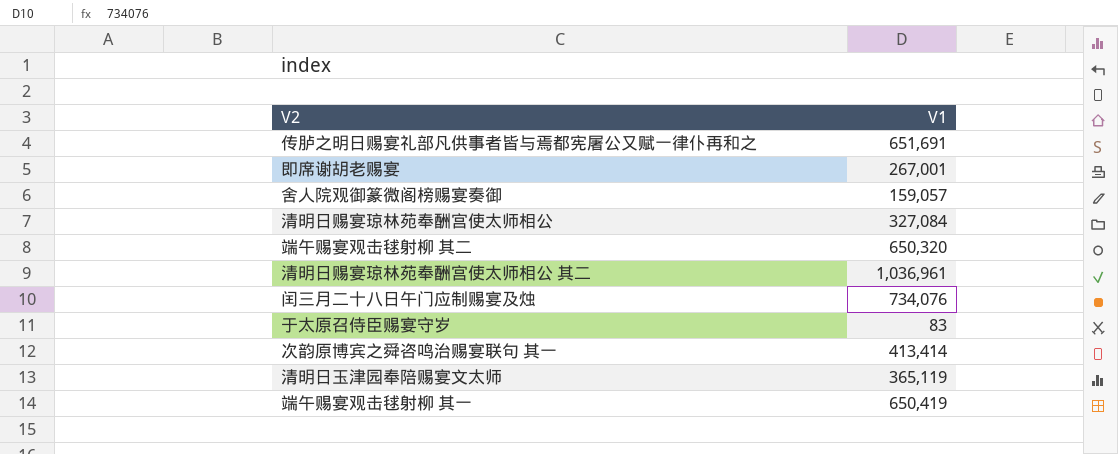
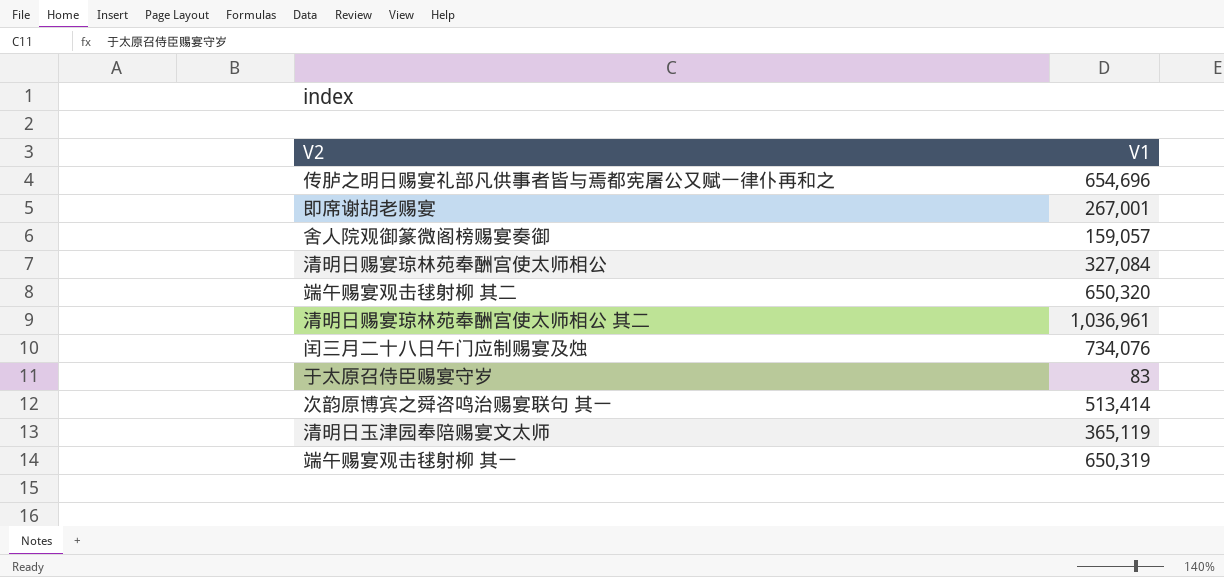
传胪之明日赐宴礼部凡供事者皆与焉都宪屠公又赋一律仆再和之 | V1: 651,691 -> 654,696
次韵原博宾之舜咨鸣治赐宴联句 其一 | V1: 413,414 -> 513,414
端午赐宴观击毬射柳 其一 | V1: 650,419 -> 650,319

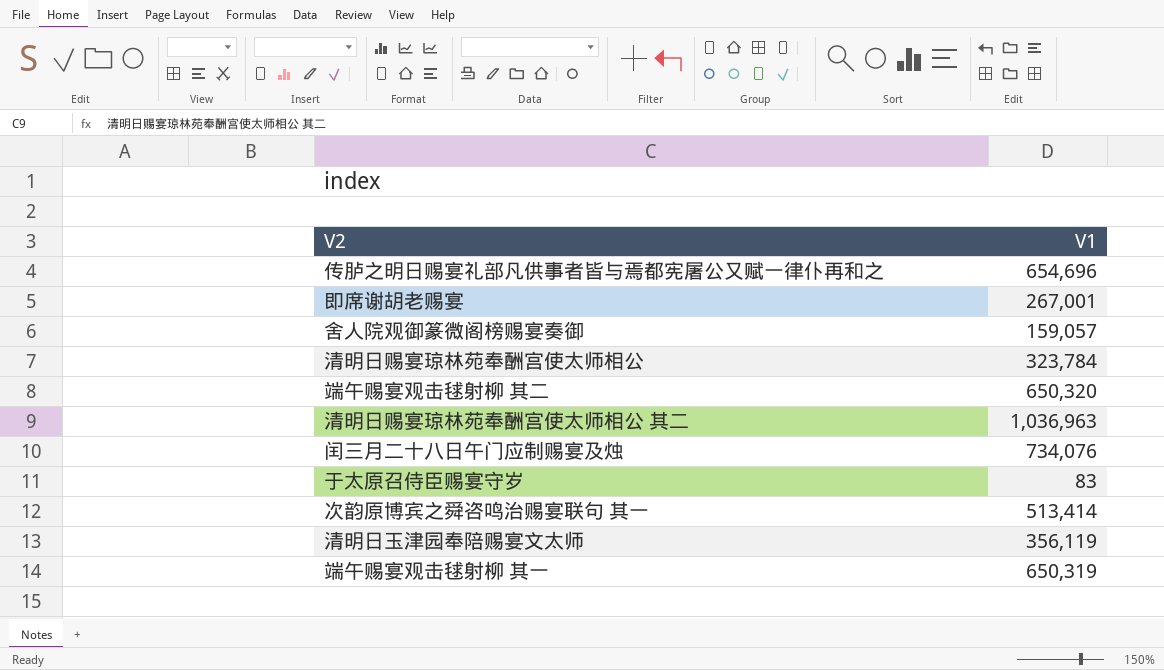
清明日赐宴琼林苑奉酬宫使太师相公 | V1: 327,084 -> 323,784
清明日赐宴琼林苑奉酬宫使太师相公 其二 | V1: 1,036,961 -> 1,036,963
清明日玉津园奉陪赐宴文太师 | V1: 365,119 -> 356,119

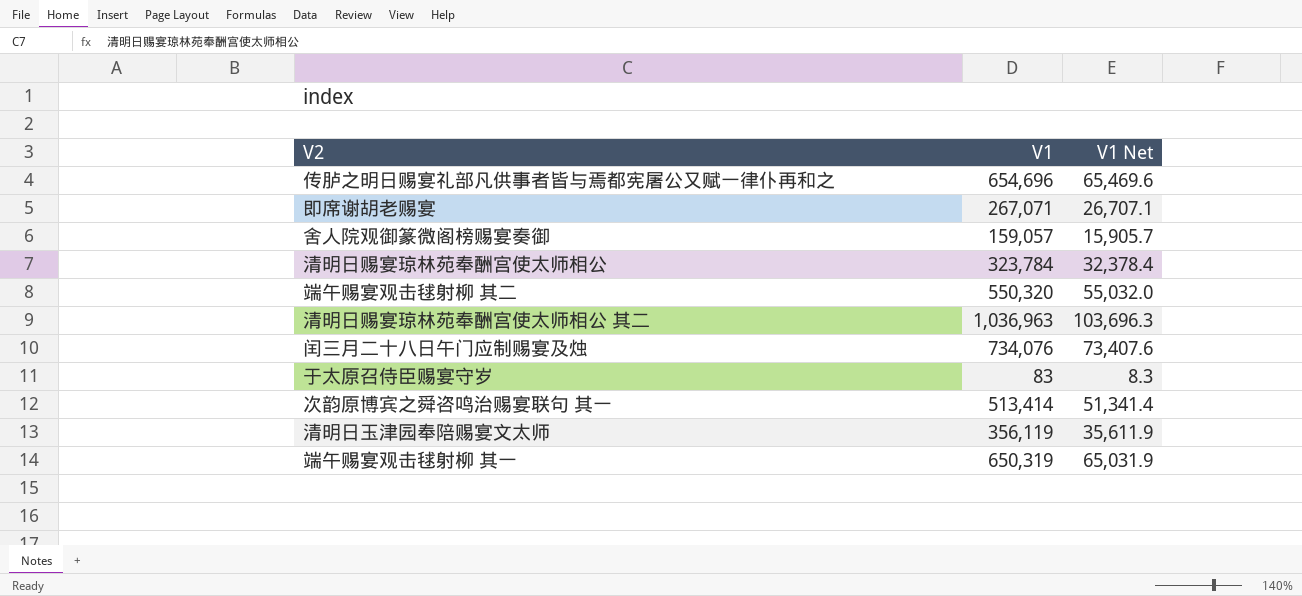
column V1 Net | formula: none -> [V1] * 0.1
即席谢胡老赐宴 | V1: 267,001 -> 267,071
端午赐宴观击毬射柳 其二 | V1: 650,320 -> 550,320

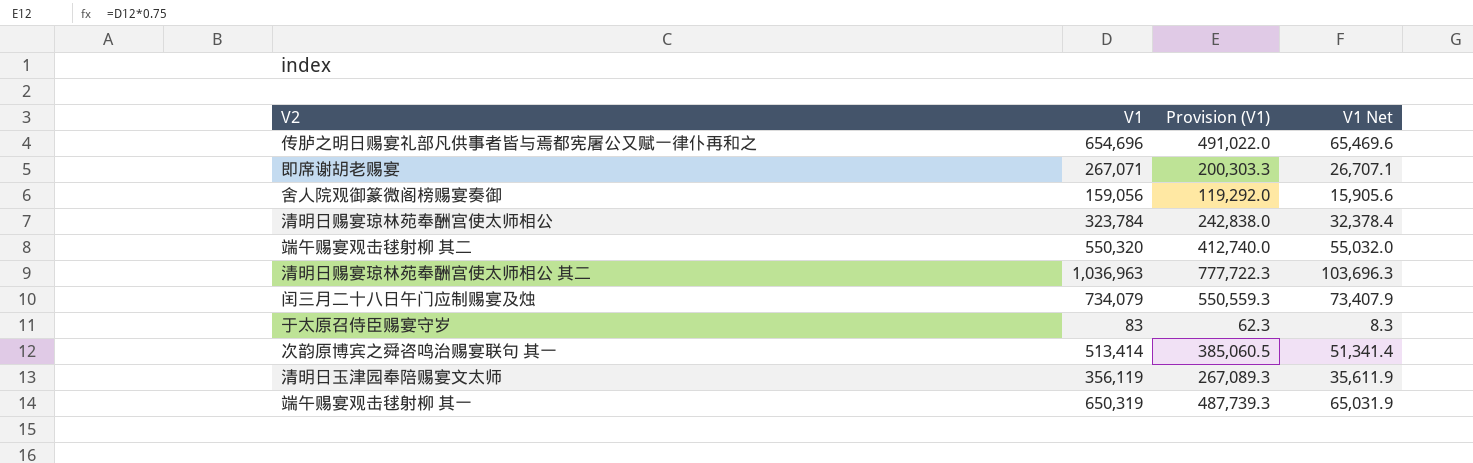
column Provision (V1) | formula: none -> [V1] * 0.75
舍人院观御篆微阁榜赐宴奏御 | V1: 159,057 -> 159,056
舍人院观御篆微阁榜赐宴奏御 | V1 Net: 15,905.7 -> 15,905.6
闰三月二十八日午门应制赐宴及烛 | V1: 734,076 -> 734,079
闰三月二十八日午门应制赐宴及烛 | V1 Net: 73,407.6 -> 73,407.9

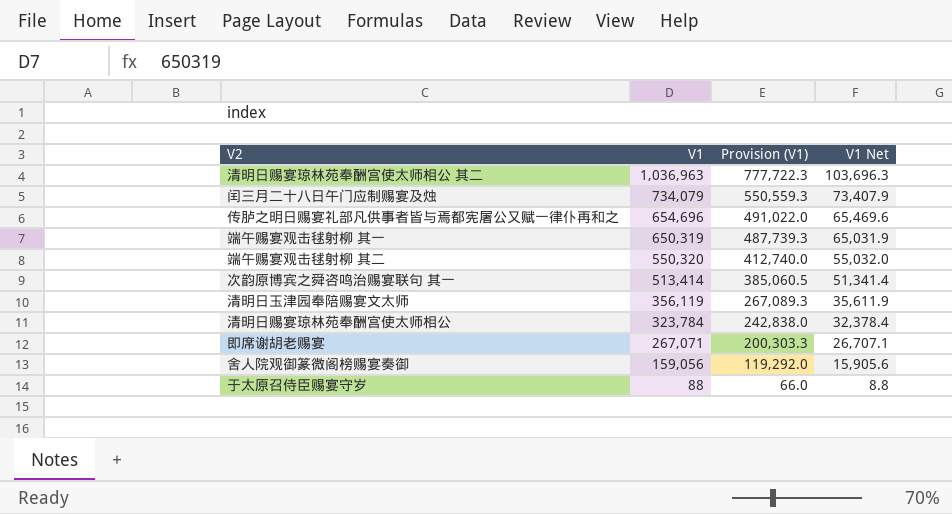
row order: none -> V1 descending
于太原召侍臣赐宴守岁 | V1: 83 -> 88
于太原召侍臣赐宴守岁 | Provision (V1): 62.3 -> 66.0
于太原召侍臣赐宴守岁 | V1 Net: 8.3 -> 8.8

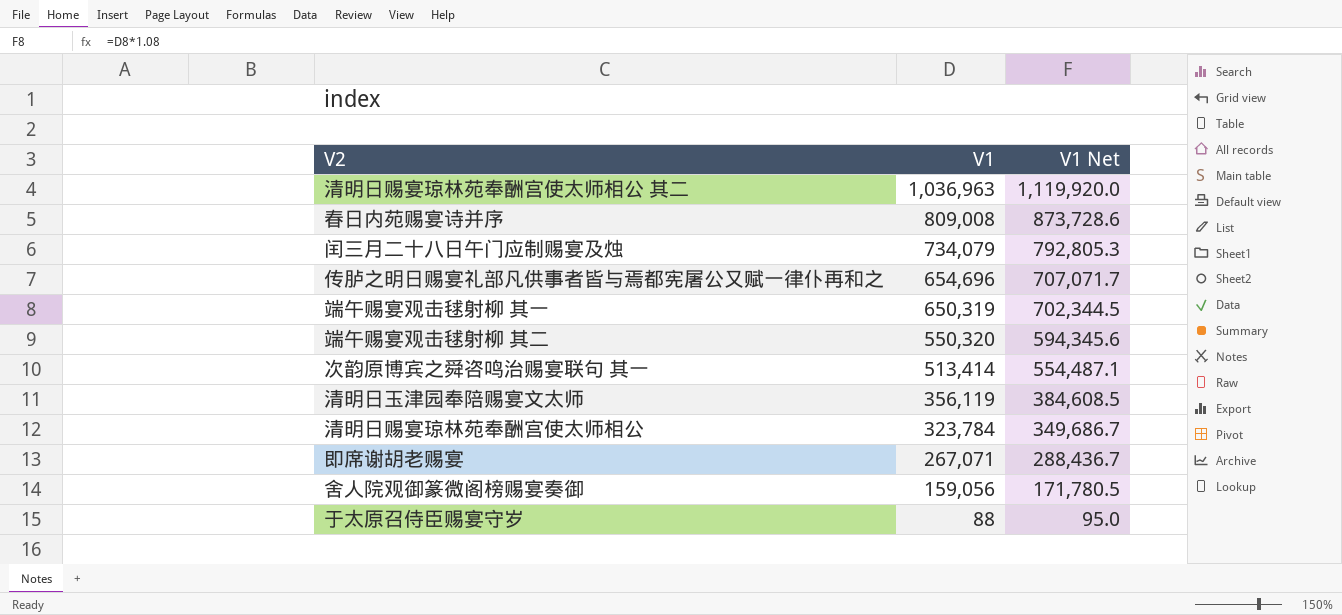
column Provision (V1) | formula: [V1] * 0.75 -> none
column V1 Net | formula: [V1] * 0.1 -> [V1] * 1.08
row 春日内苑赐宴诗并序: none -> 809,008 | 873,728.6

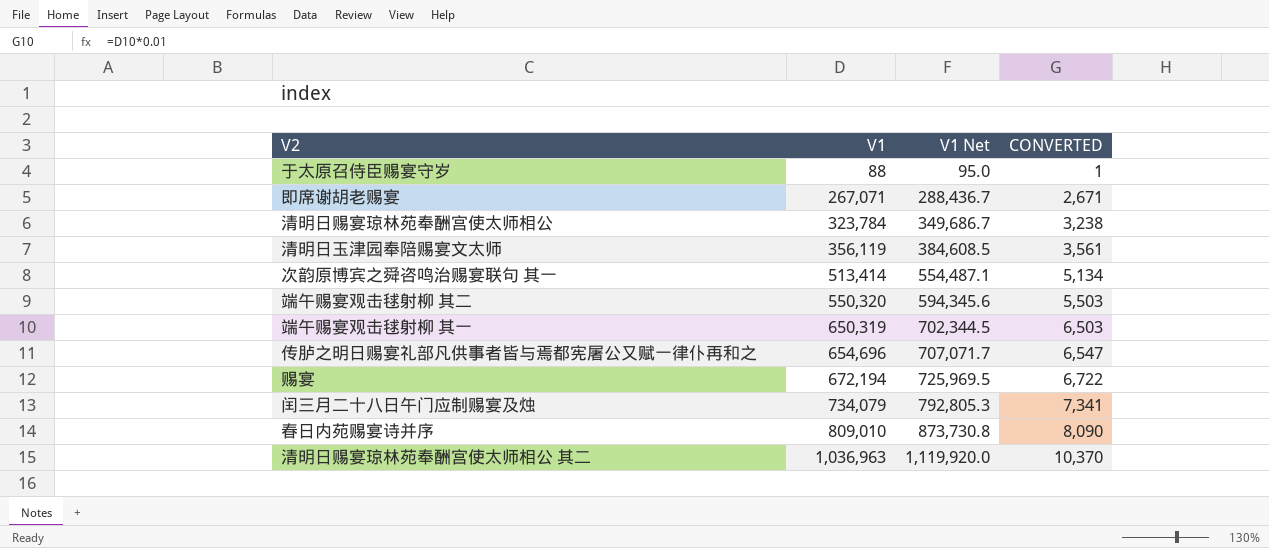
row order: V1 descending -> V1 ascending
column CONVERTED | formula: none -> [V1] * 0.01
row 舍人院观御篆微阁榜赐宴奏御: 159,056 | 171,780.5 -> none
row 赐宴: none -> 672,194 | 725,969.5 | 6,722
春日内苑赐宴诗并序 | V1: 809,008 -> 809,010
春日内苑赐宴诗并序 | V1 Net: 873,728.6 -> 873,730.8

